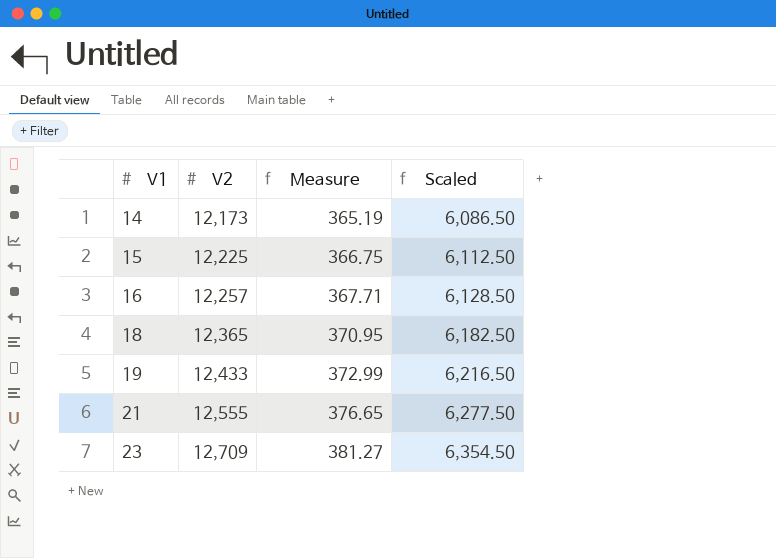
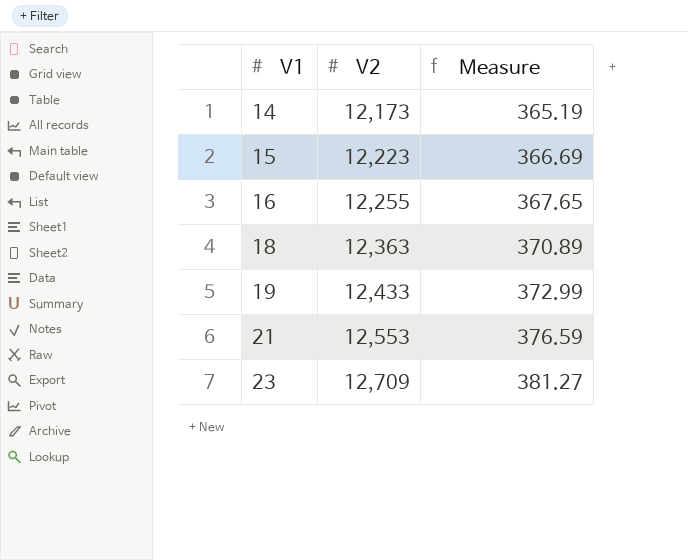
column Scaled | formula: [V2] * 0.5 -> none
15 | V2: 12,225 -> 12,223
15 | Measure: 366.75 -> 366.69
16 | V2: 12,257 -> 12,255
16 | Measure: 367.71 -> 367.65
18 | V2: 12,365 -> 12,363
18 | Measure: 370.95 -> 370.89
21 | V2: 12,555 -> 12,553
21 | Measure: 376.65 -> 376.59

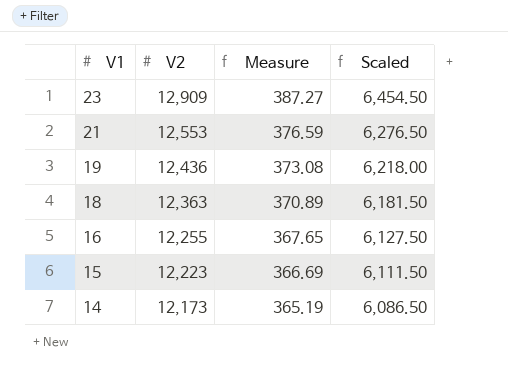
row order: V1 ascending -> V1 descending
column Scaled | formula: none -> [V2] * 0.5
23 | V2: 12,709 -> 12,909
23 | Measure: 381.27 -> 387.27
19 | V2: 12,433 -> 12,436
19 | Measure: 372.99 -> 373.08

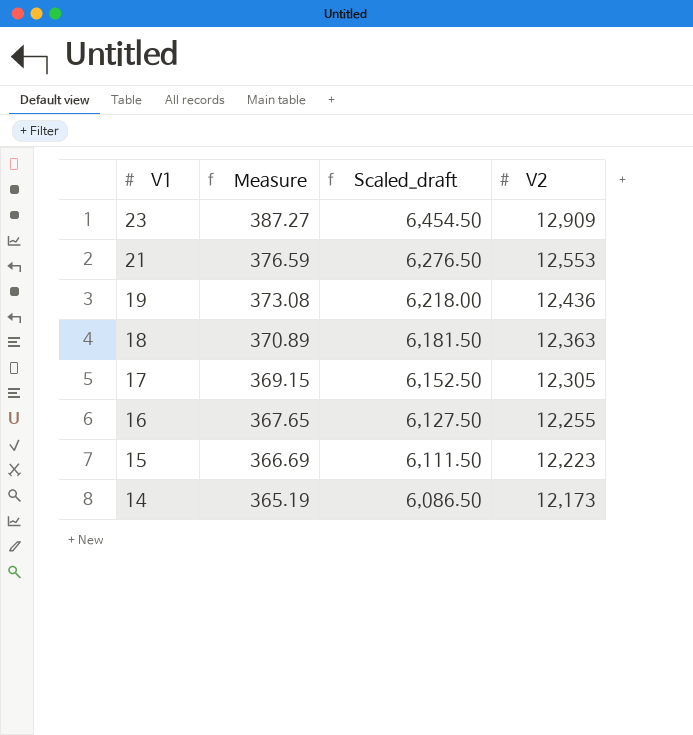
column name: Scaled -> Scaled_draft
column V2 | position: 2 -> 4
row 17: none -> 369.15 | 6,152.50 | 12,305

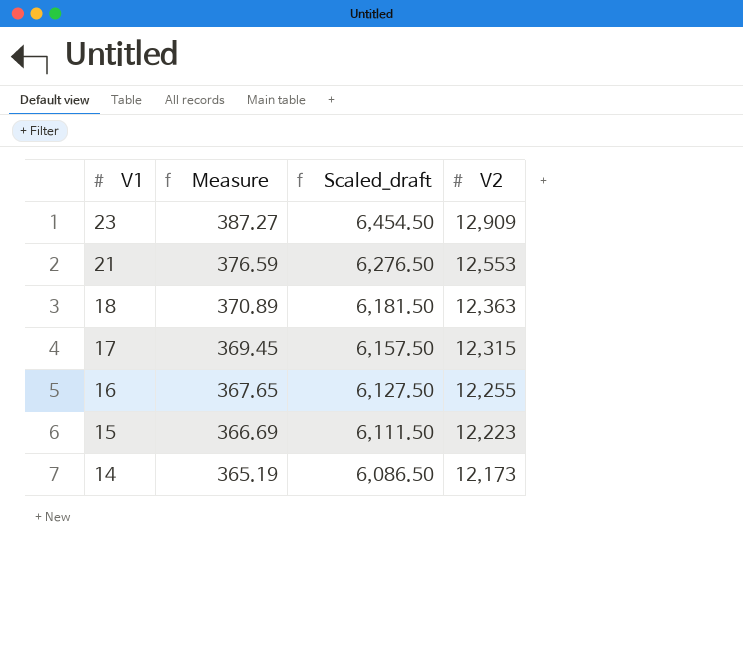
row 19: 373.08 | 6,218.00 | 12,436 -> none
17 | Measure: 369.15 -> 369.45
17 | Scaled_draft: 6,152.50 -> 6,157.50
17 | V2: 12,305 -> 12,315

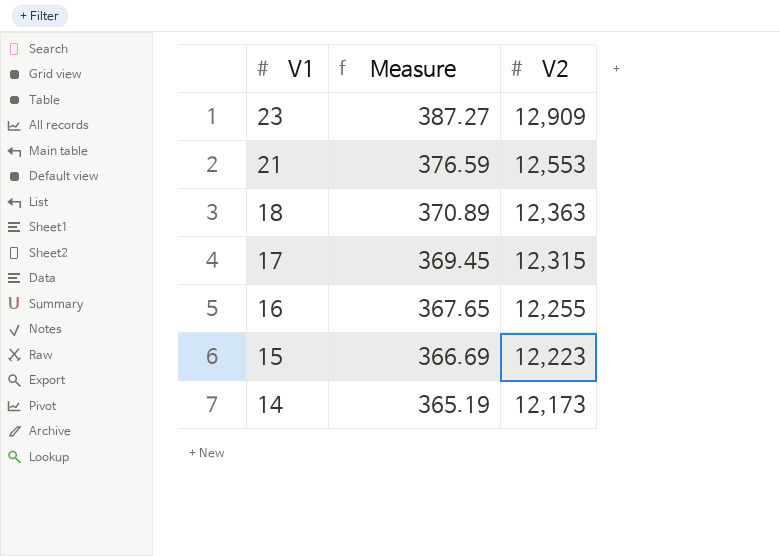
column Scaled_draft | formula: [V2] * 0.5 -> none

